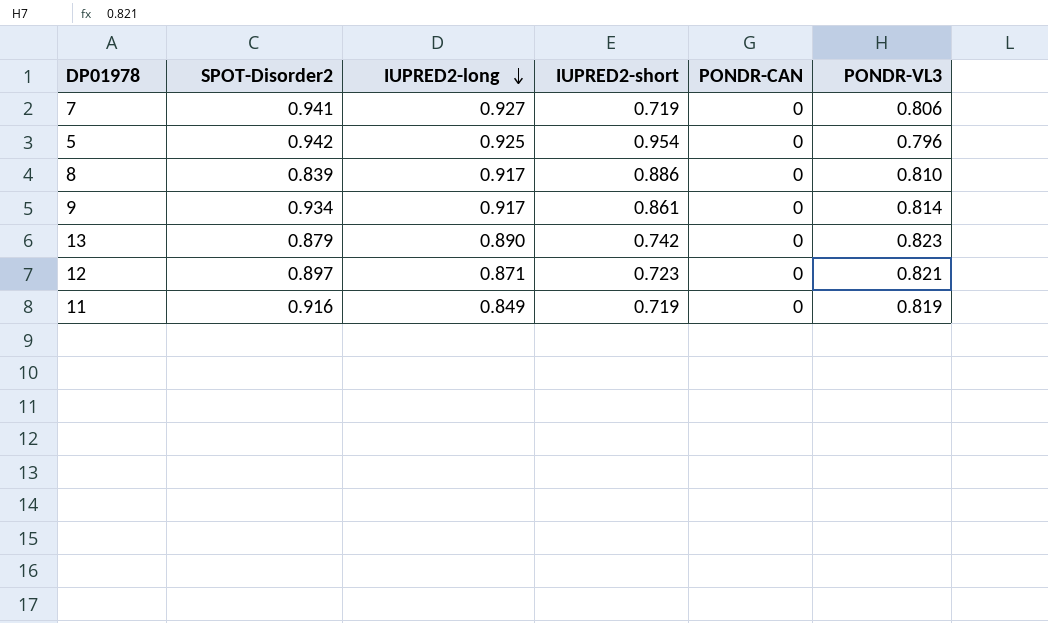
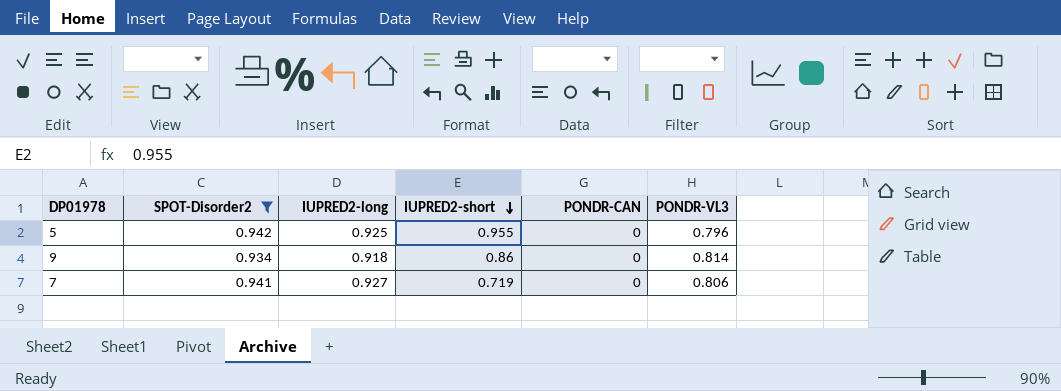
filter: none -> SPOT-Disorder2 >= 0.934
row order: IUPRED2-long descending -> IUPRED2-short descending
5 | IUPRED2-short: 0.954 -> 0.955
9 | IUPRED2-long: 0.917 -> 0.918
9 | IUPRED2-short: 0.861 -> 0.86

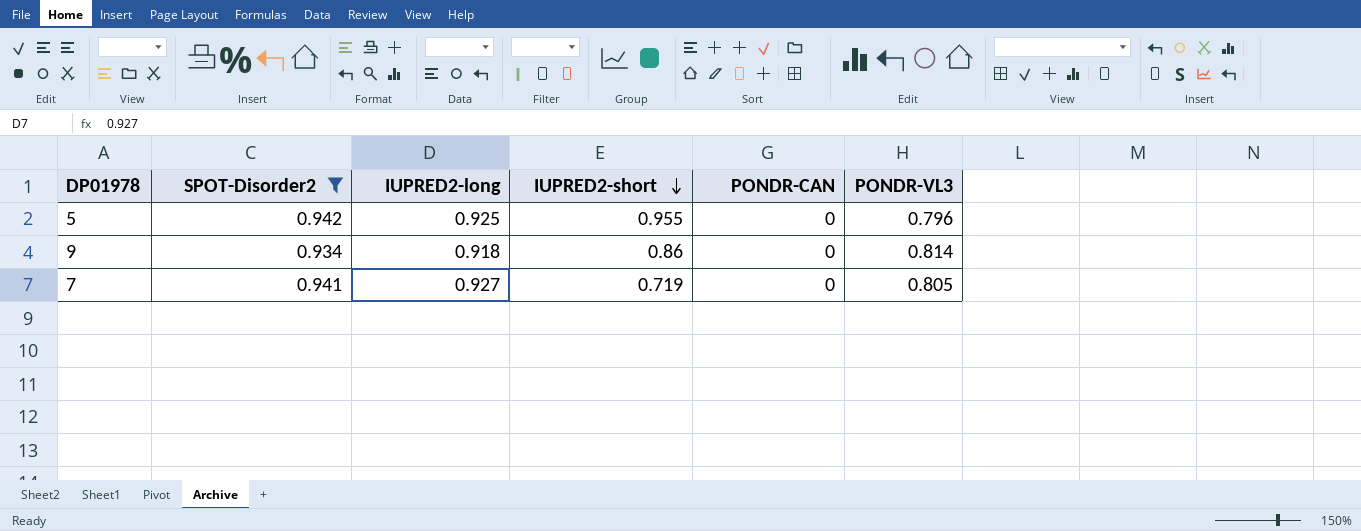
7 | PONDR-VL3: 0.806 -> 0.805

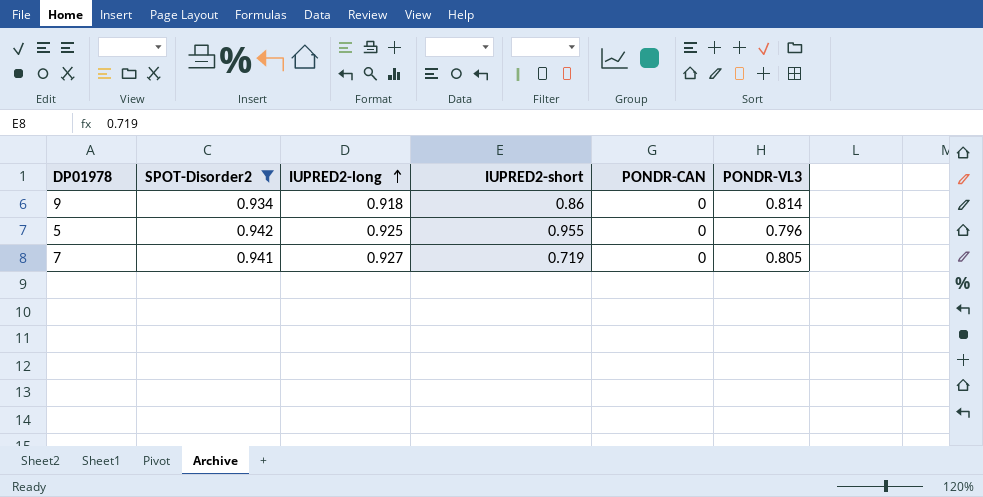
row order: IUPRED2-short descending -> IUPRED2-long ascending

